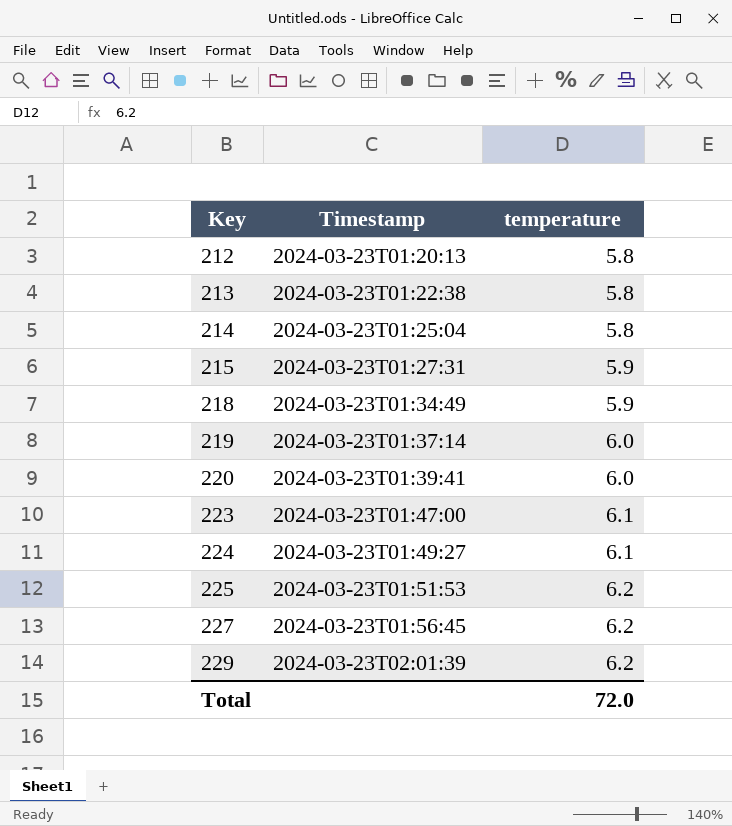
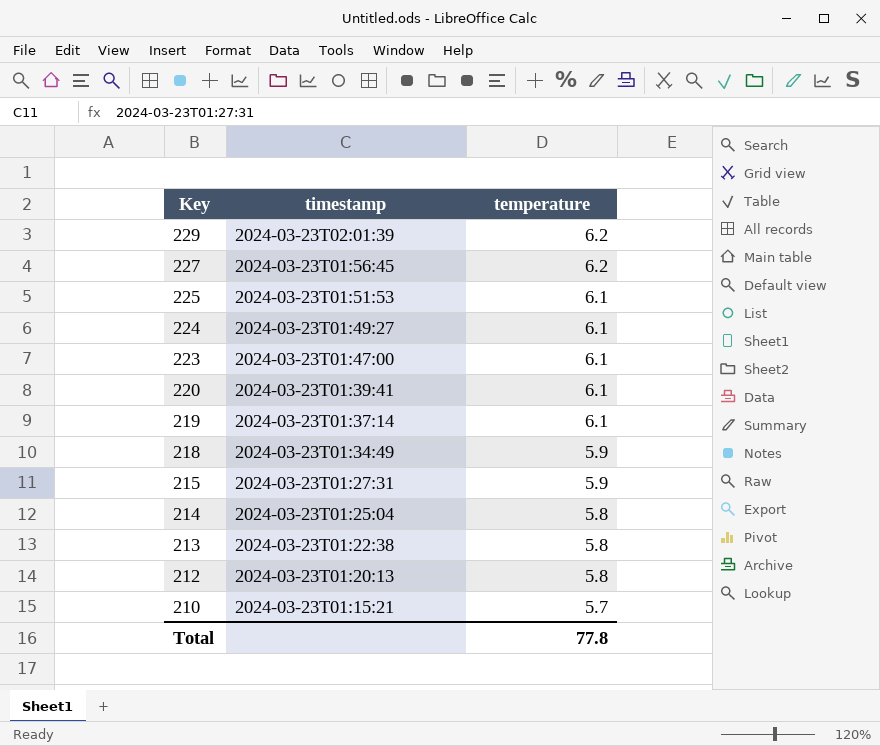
row order: Key ascending -> Key descending
column name: Timestamp -> timestamp
225 | temperature: 6.2 -> 6.1
220 | temperature: 6.0 -> 6.1
219 | temperature: 6.0 -> 6.1
row 210: none -> 2024-03-23T01:15:21 | 5.7
Total | temperature: 72.0 -> 77.8

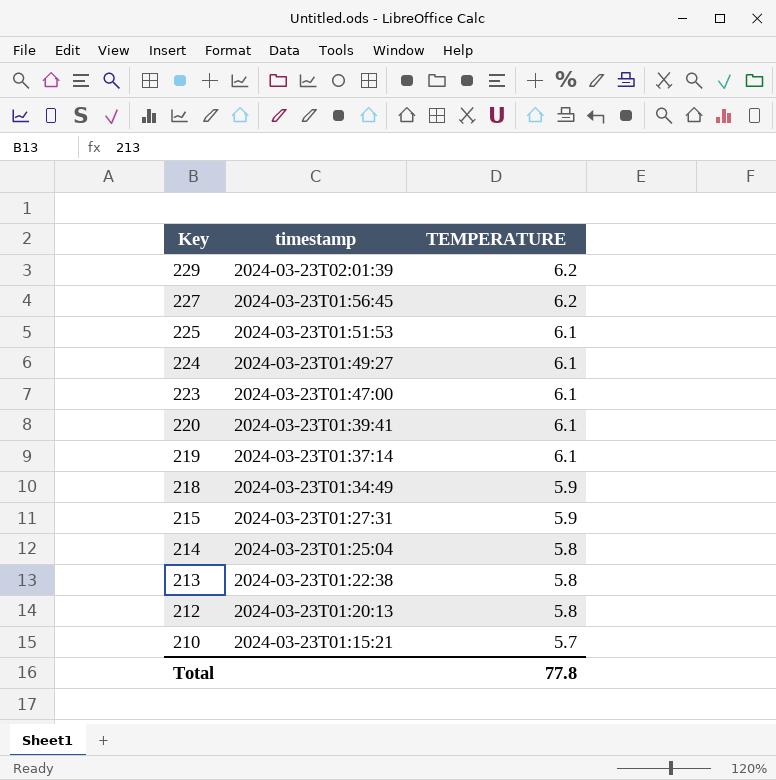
column name: temperature -> TEMPERATURE

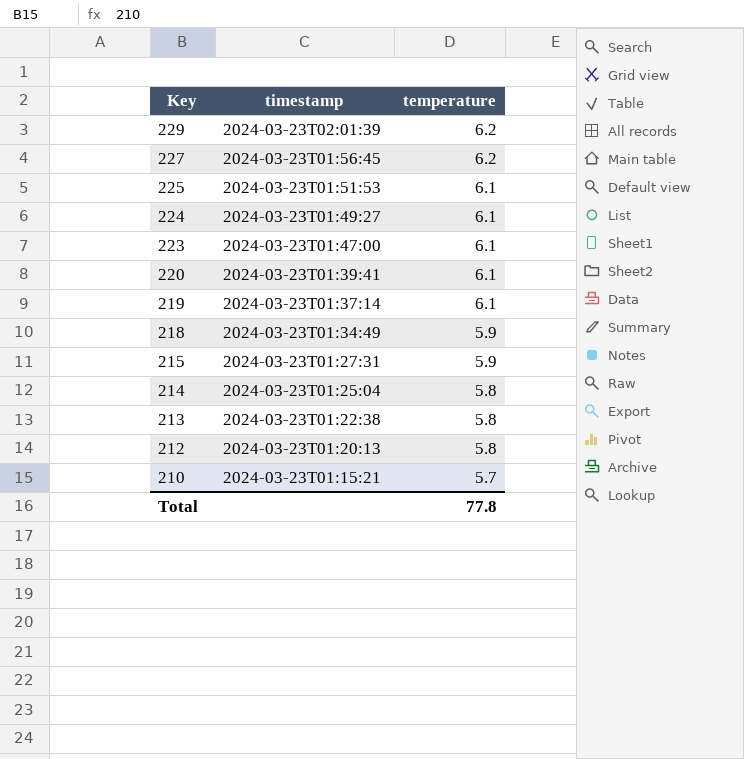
column name: TEMPERATURE -> temperature

